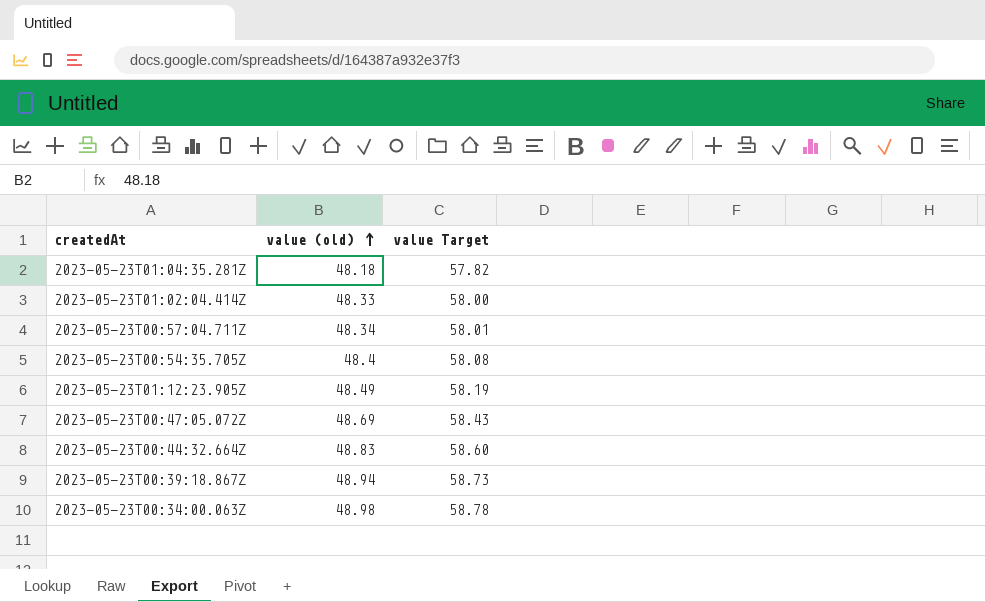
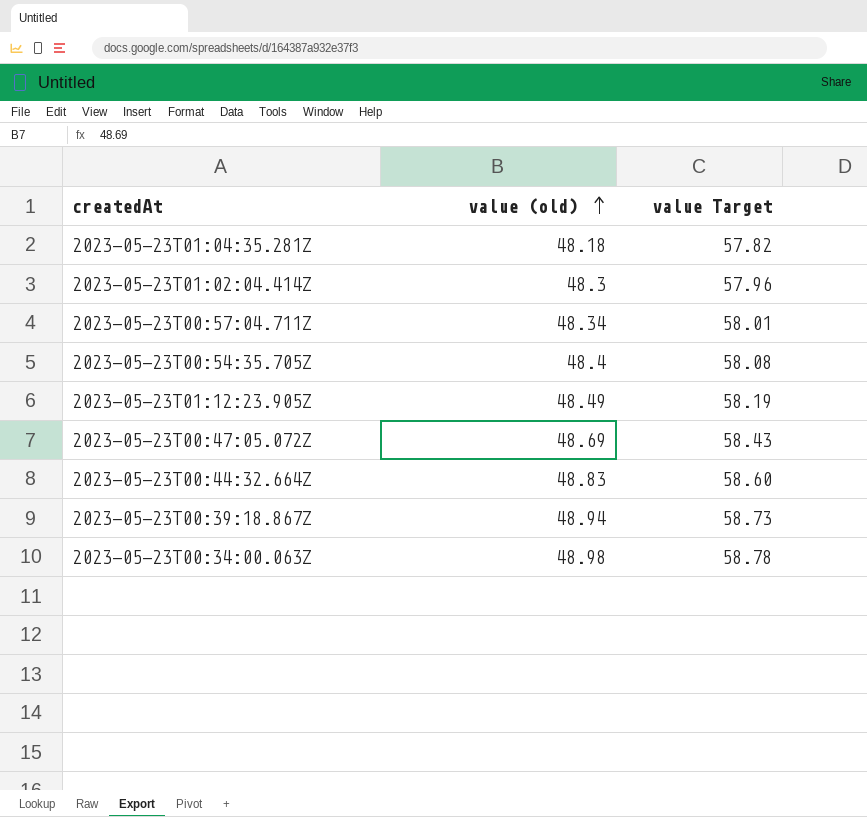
2023-05-23T01:02:04.414Z | value (old): 48.33 -> 48.3
2023-05-23T01:02:04.414Z | value Target: 58.00 -> 57.96

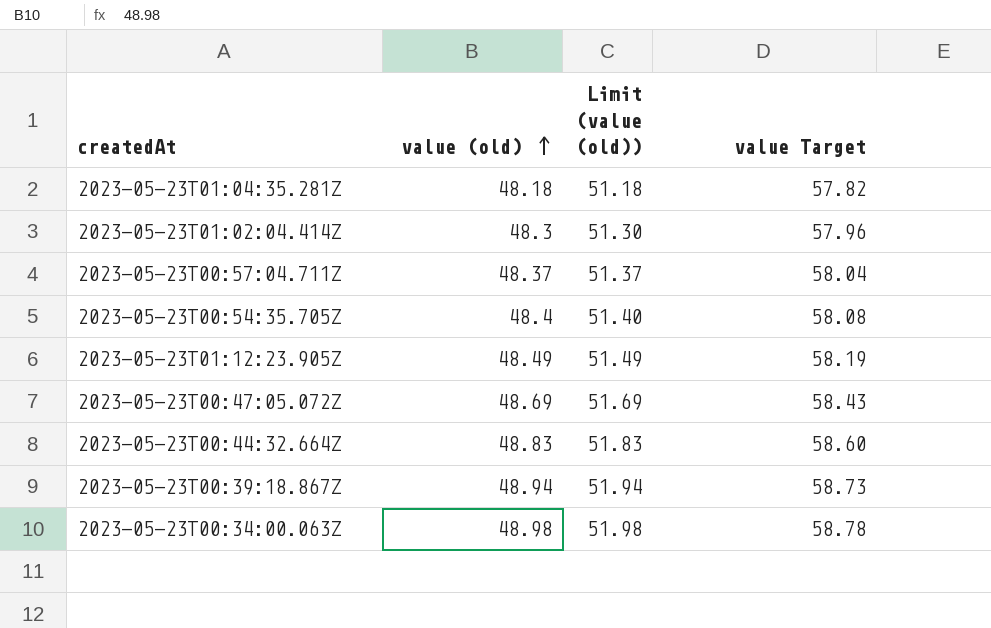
column Limit (value (old)) | formula: none -> [value (old)] + 3
2023-05-23T00:57:04.711Z | value (old): 48.34 -> 48.37
2023-05-23T00:57:04.711Z | value Target: 58.01 -> 58.04

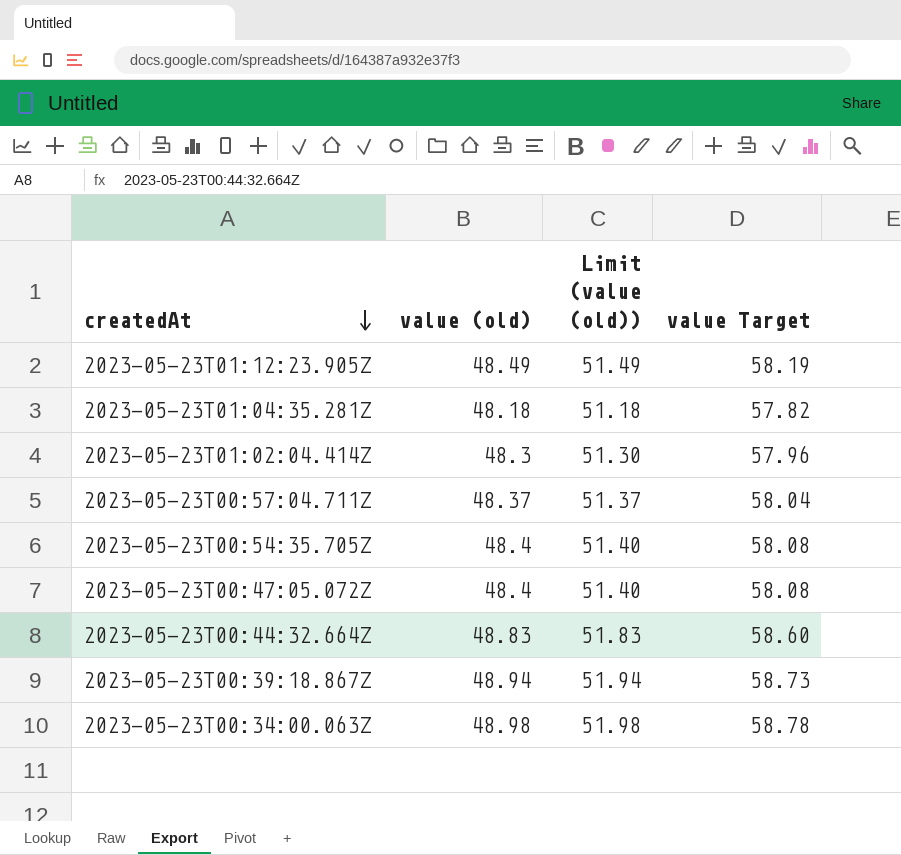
row order: value (old) ascending -> createdAt descending
2023-05-23T00:47:05.072Z | value (old): 48.69 -> 48.4
2023-05-23T00:47:05.072Z | Limit (value (old)): 51.69 -> 51.40
2023-05-23T00:47:05.072Z | value Target: 58.43 -> 58.08

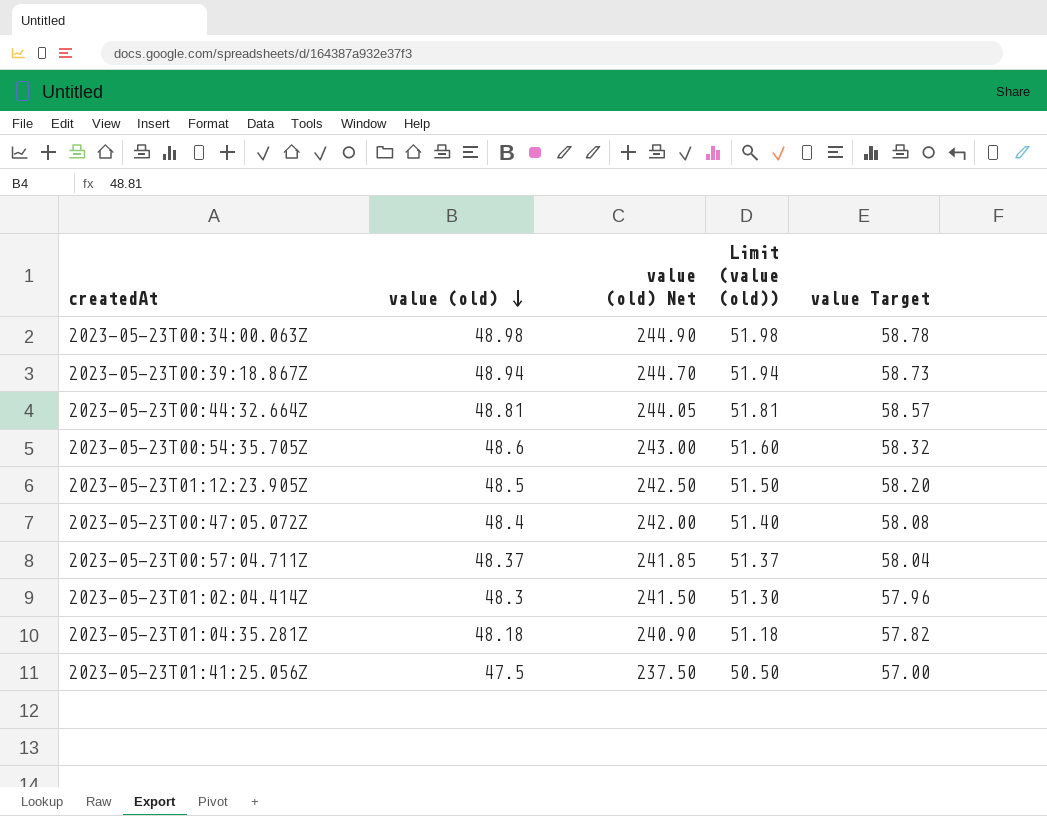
row order: createdAt descending -> value (old) descending
column value (old) Net | formula: none -> [value (old)] * 5
2023-05-23T00:44:32.664Z | value (old): 48.83 -> 48.81
2023-05-23T00:44:32.664Z | Limit (value (old)): 51.83 -> 51.81
2023-05-23T00:44:32.664Z | value Target: 58.60 -> 58.57
2023-05-23T00:54:35.705Z | value (old): 48.4 -> 48.6
2023-05-23T00:54:35.705Z | Limit (value (old)): 51.40 -> 51.60
2023-05-23T00:54:35.705Z | value Target: 58.08 -> 58.32
2023-05-23T01:12:23.905Z | value (old): 48.49 -> 48.5
2023-05-23T01:12:23.905Z | Limit (value (old)): 51.49 -> 51.50
2023-05-23T01:12:23.905Z | value Target: 58.19 -> 58.20
row 2023-05-23T01:41:25.056Z: none -> 47.5 | 237.50 | 50.50 | 57.00

